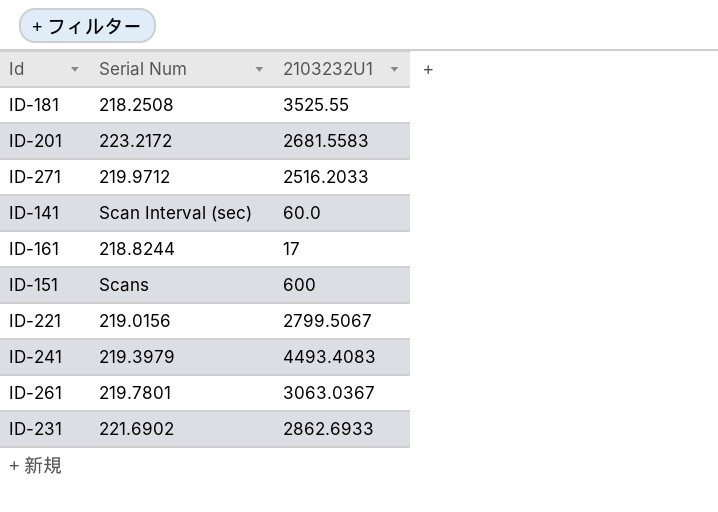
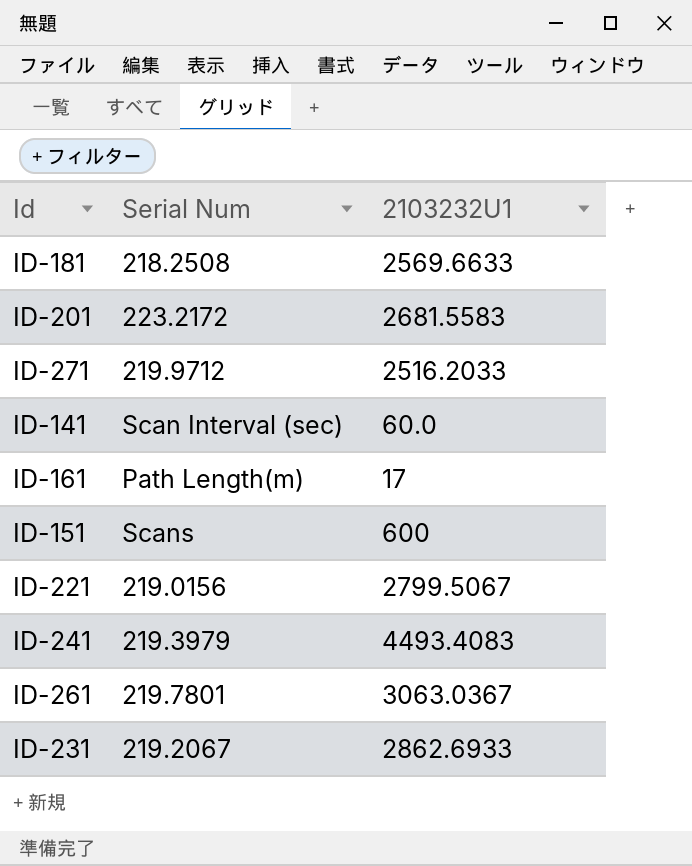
ID-181 | 2103232U1: 3525.55 -> 2569.6633
ID-161 | Serial Num: 218.8244 -> Path Length(m)
ID-231 | Serial Num: 221.6902 -> 219.2067

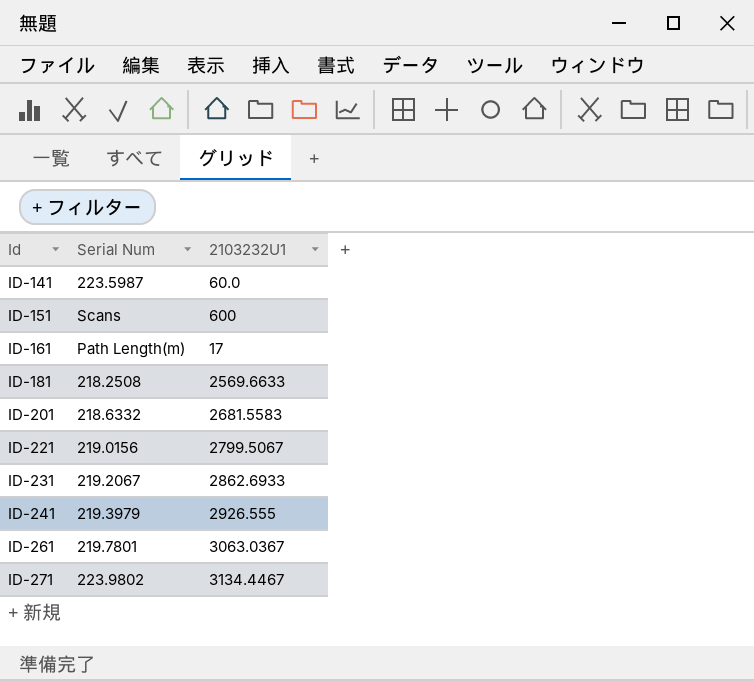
row order: none -> Id ascending
ID-141 | Serial Num: Scan Interval (sec) -> 223.5987
ID-201 | Serial Num: 223.2172 -> 218.6332
ID-241 | 2103232U1: 4493.4083 -> 2926.555
ID-271 | Serial Num: 219.9712 -> 223.9802
ID-271 | 2103232U1: 2516.2033 -> 3134.4467

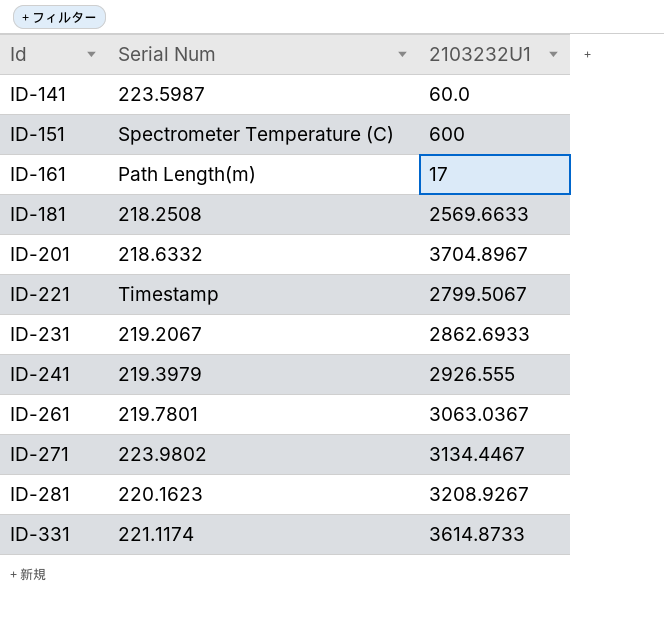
ID-151 | Serial Num: Scans -> Spectrometer Temperature (C)
ID-201 | 2103232U1: 2681.5583 -> 3704.8967
ID-221 | Serial Num: 219.0156 -> Timestamp
row ID-281: none -> 220.1623 | 3208.9267
row ID-331: none -> 221.1174 | 3614.8733

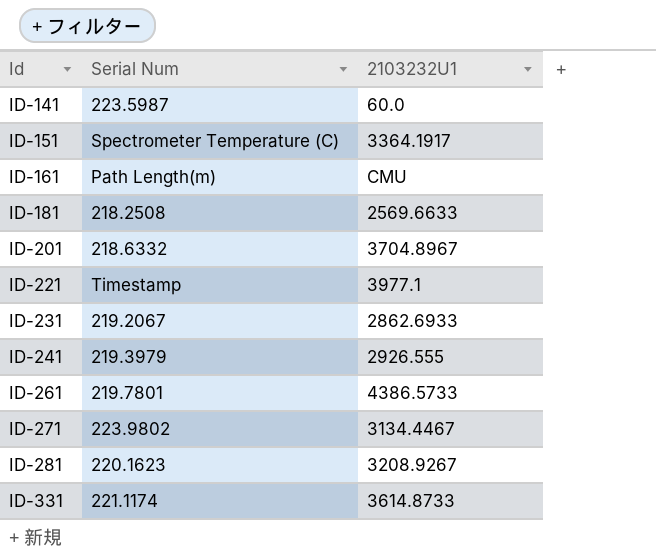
ID-151 | 2103232U1: 600 -> 3364.1917
ID-161 | 2103232U1: 17 -> CMU
ID-221 | 2103232U1: 2799.5067 -> 3977.1
ID-261 | 2103232U1: 3063.0367 -> 4386.5733

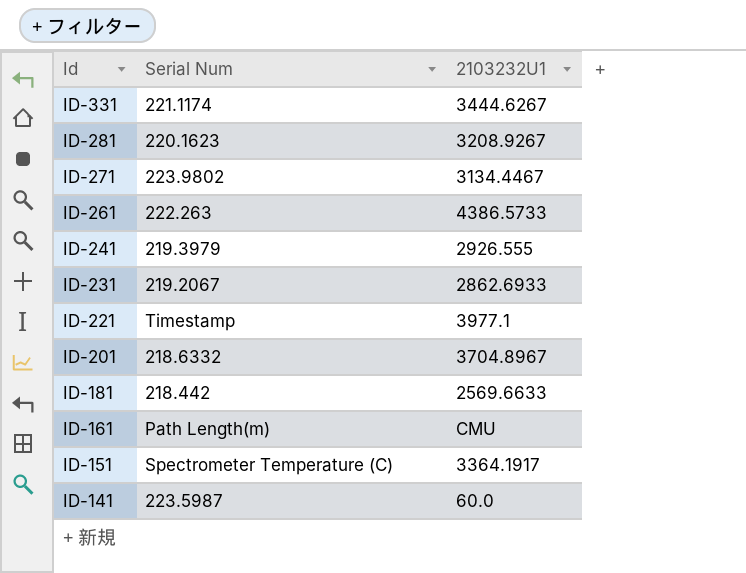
row order: Id ascending -> Id descending
ID-331 | 2103232U1: 3614.8733 -> 3444.6267
ID-261 | Serial Num: 219.7801 -> 222.263
ID-181 | Serial Num: 218.2508 -> 218.442

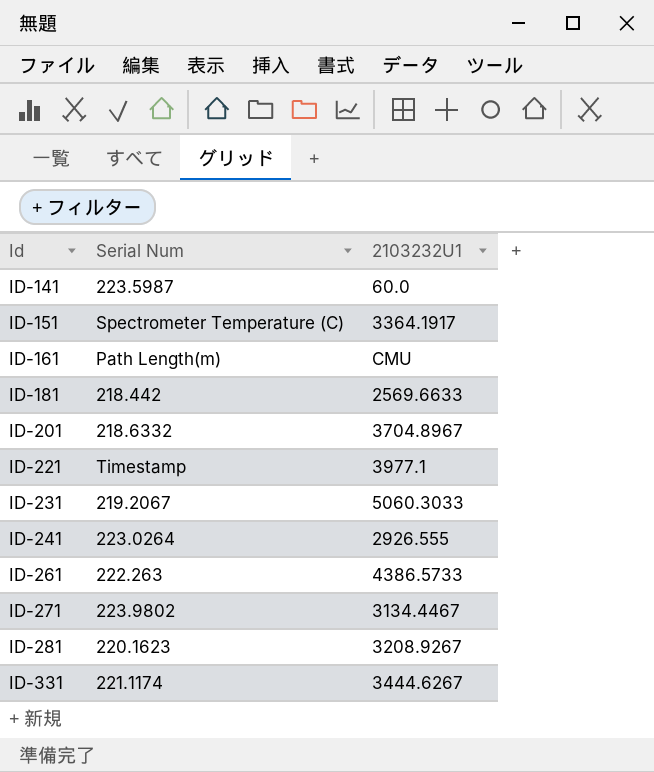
row order: Id descending -> Id ascending
ID-231 | 2103232U1: 2862.6933 -> 5060.3033
ID-241 | Serial Num: 219.3979 -> 223.0264

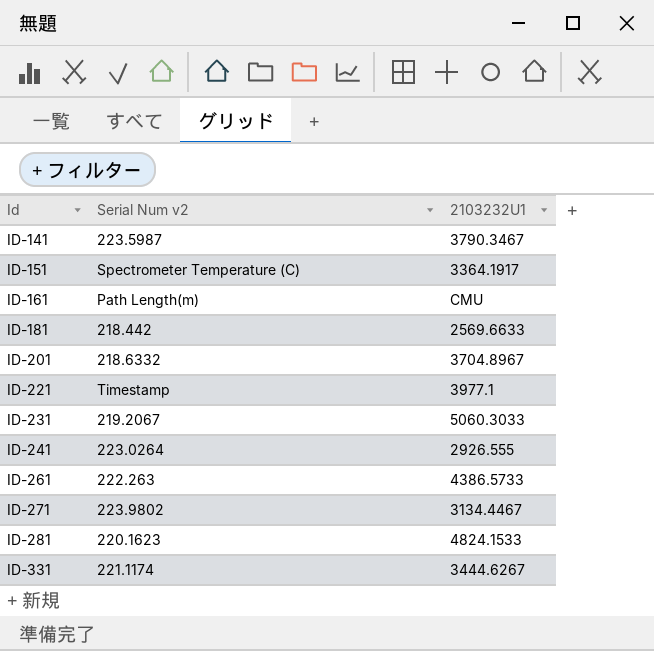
column name: Serial Num -> Serial Num v2
ID-141 | 2103232U1: 60.0 -> 3790.3467
ID-281 | 2103232U1: 3208.9267 -> 4824.1533

